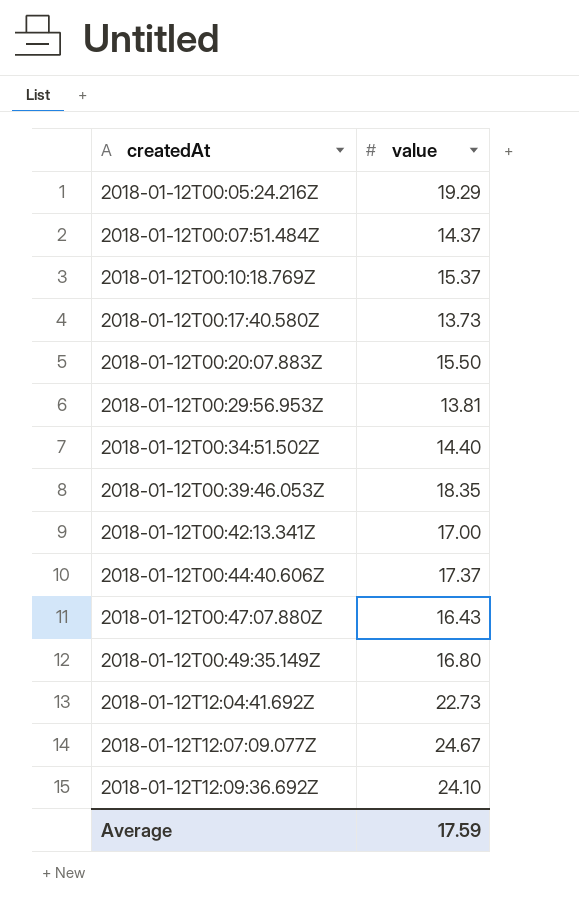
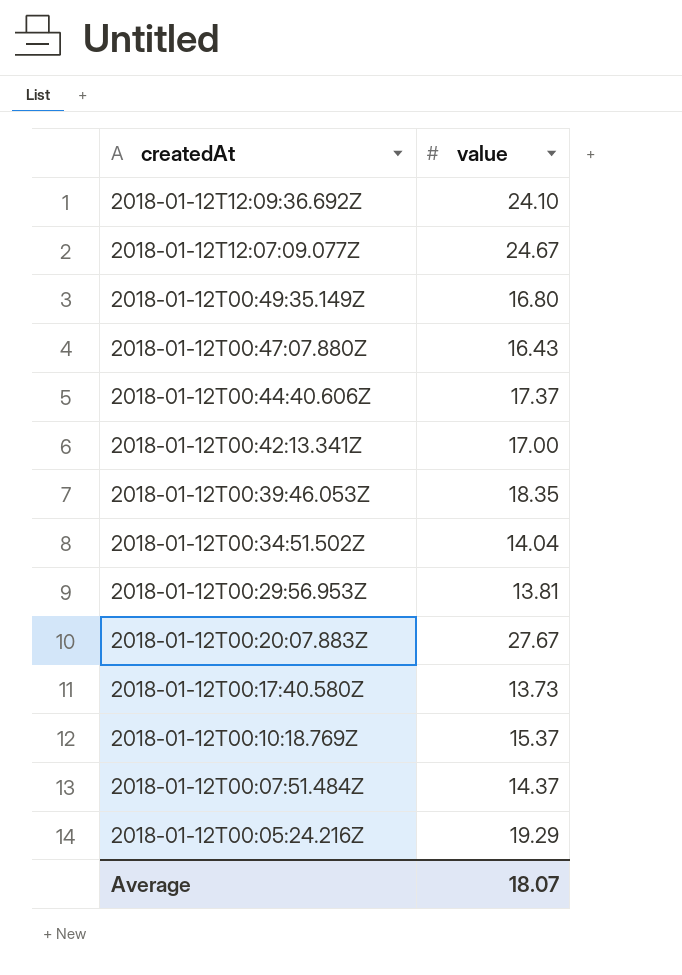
row order: createdAt ascending -> createdAt descending
row 2018-01-12T12:04:41.692Z: 22.73 -> none
2018-01-12T00:34:51.502Z | value: 14.40 -> 14.04
2018-01-12T00:20:07.883Z | value: 15.50 -> 27.67
Average | value: 17.59 -> 18.07

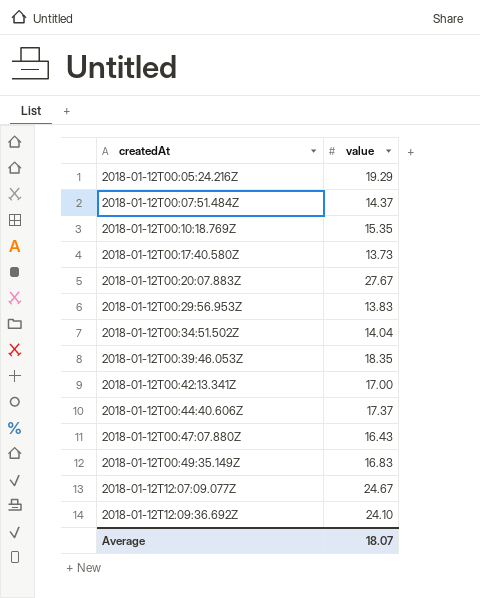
row order: createdAt descending -> createdAt ascending
2018-01-12T00:10:18.769Z | value: 15.37 -> 15.35
2018-01-12T00:29:56.953Z | value: 13.81 -> 13.83
2018-01-12T00:49:35.149Z | value: 16.80 -> 16.83

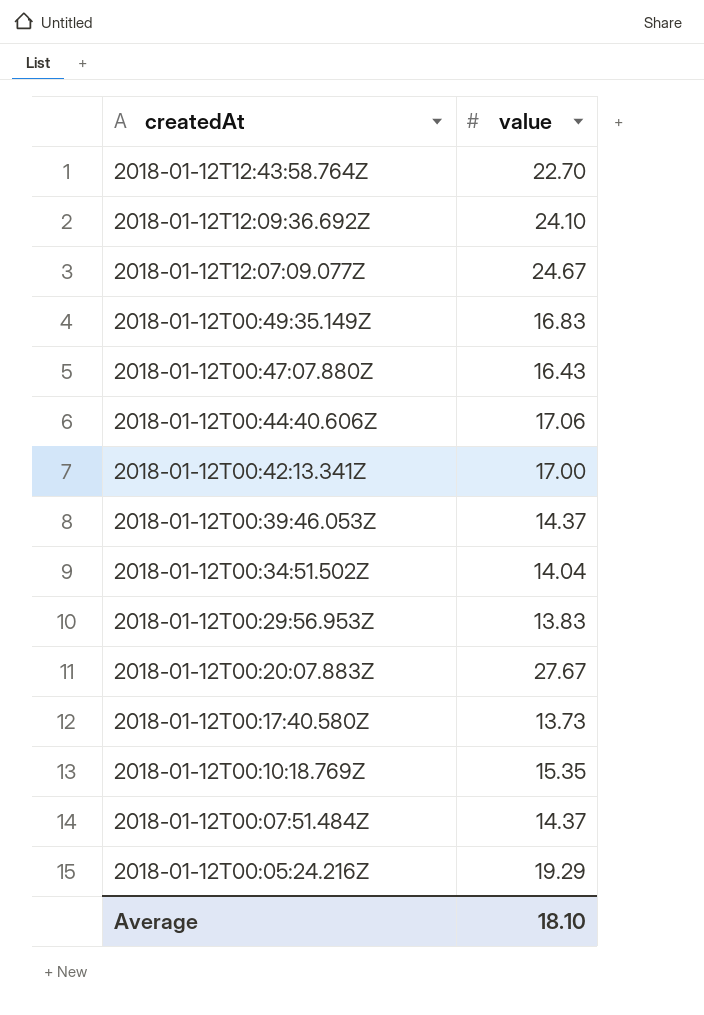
row order: createdAt ascending -> createdAt descending
row 2018-01-12T12:43:58.764Z: none -> 22.70
2018-01-12T00:44:40.606Z | value: 17.37 -> 17.06
2018-01-12T00:39:46.053Z | value: 18.35 -> 14.37
Average | value: 18.07 -> 18.10

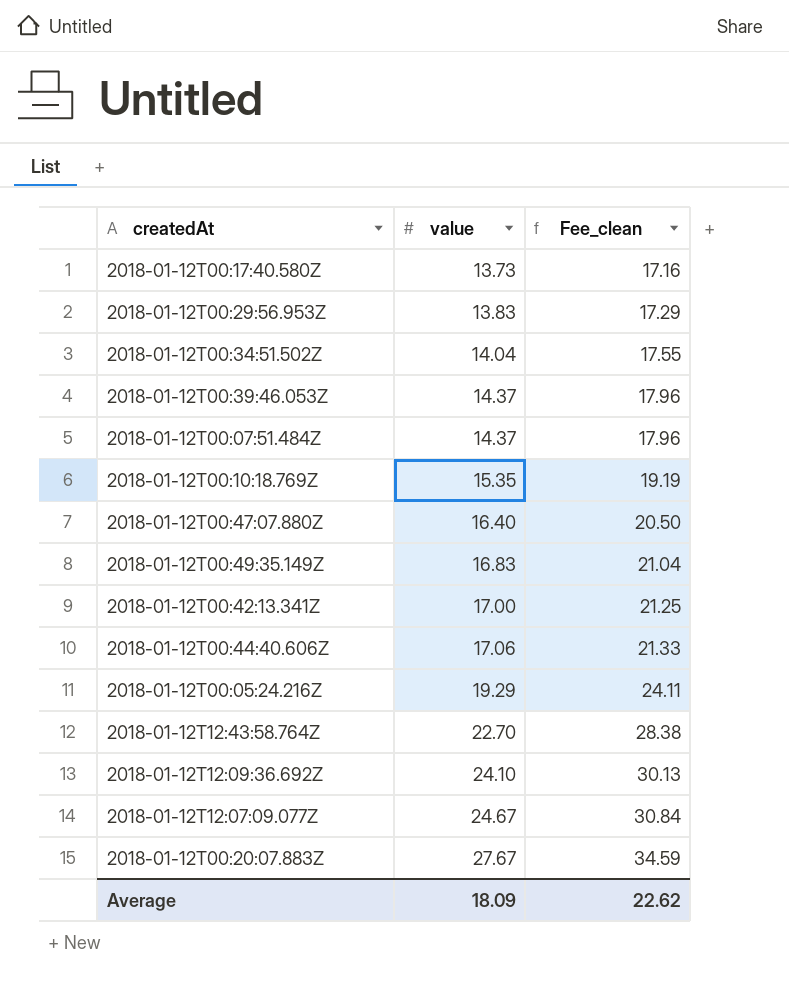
row order: createdAt descending -> value ascending
column Fee_clean | formula: none -> [value] * 1.25
2018-01-12T00:47:07.880Z | value: 16.43 -> 16.40
Average | value: 18.10 -> 18.09

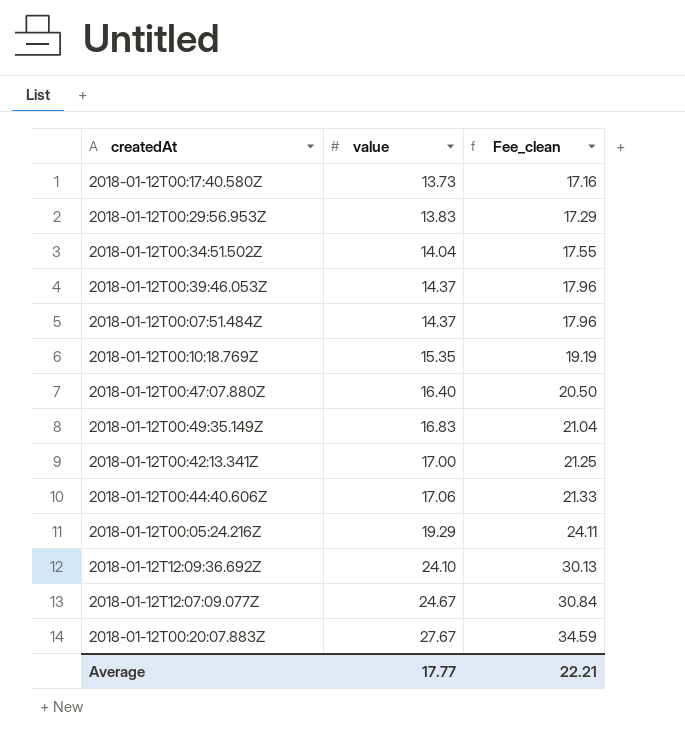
row 2018-01-12T12:43:58.764Z: 22.70 | 28.38 -> none
Average | value: 18.09 -> 17.77
Average | Fee_clean: 22.62 -> 22.21

